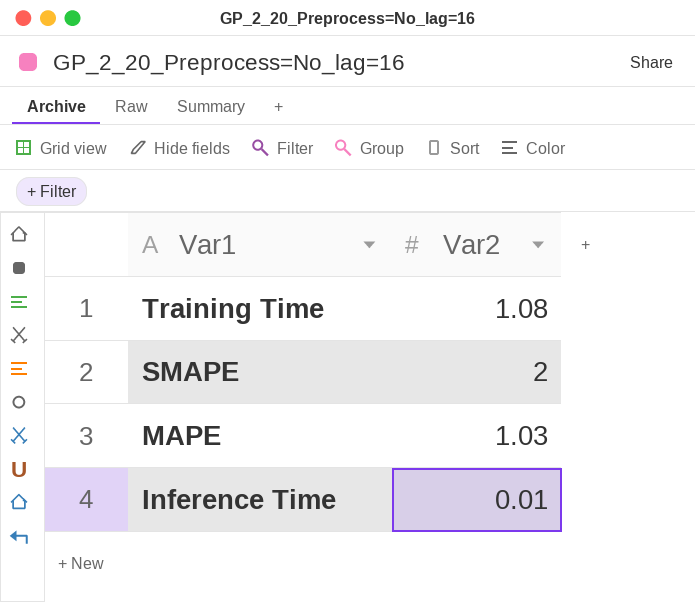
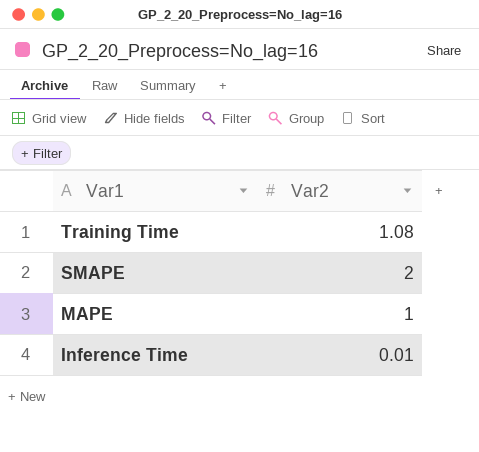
MAPE | Var2: 1.03 -> 1

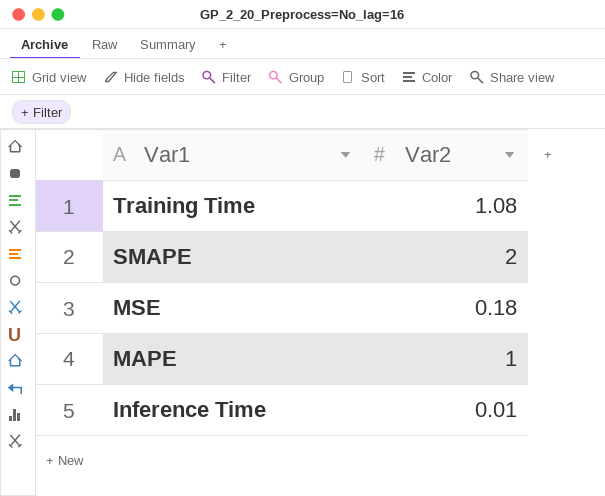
row MSE: none -> 0.18

